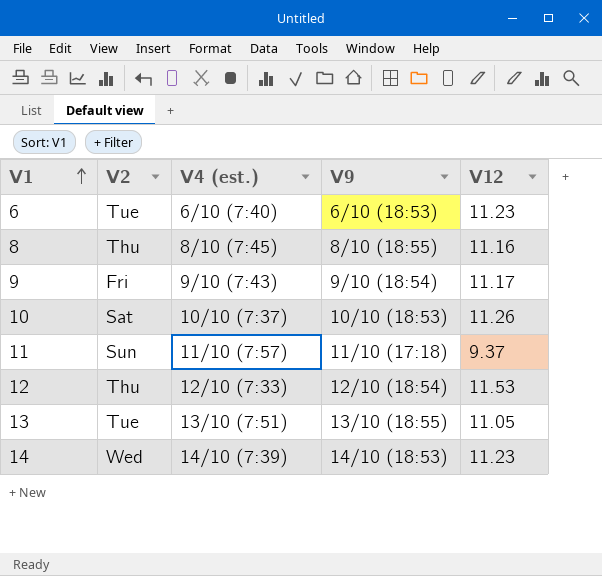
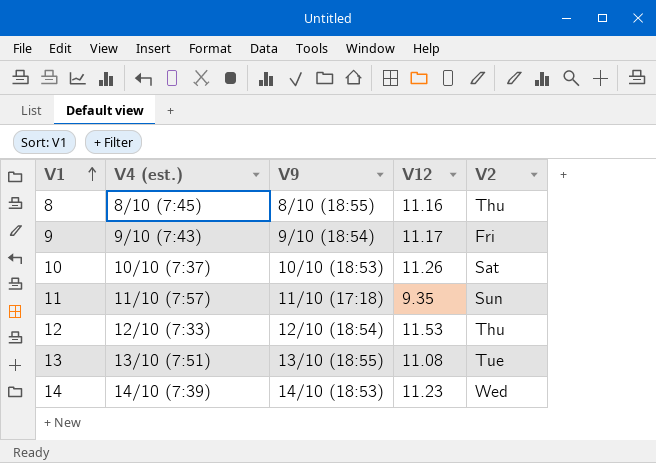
column V2 | position: 2 -> 5
row 6: Tue | 6/10 (7:40) | 6/10 (18:53) | 11.23 -> none
11 | V12: 9.37 -> 9.35
13 | V12: 11.05 -> 11.08

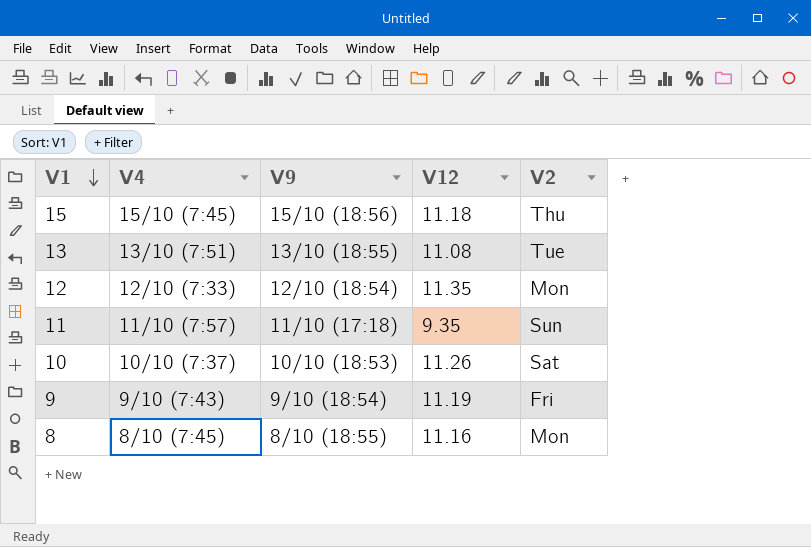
row order: V1 ascending -> V1 descending
column name: V4 (est.) -> V4
row 14: 14/10 (7:39) | 14/10 (18:53) | 11.23 | Wed -> none
row 15: none -> 15/10 (7:45) | 15/10 (18:56) | 11.18 | Thu
12 | V12: 11.53 -> 11.35
12 | V2: Thu -> Mon
9 | V12: 11.17 -> 11.19
8 | V2: Thu -> Mon

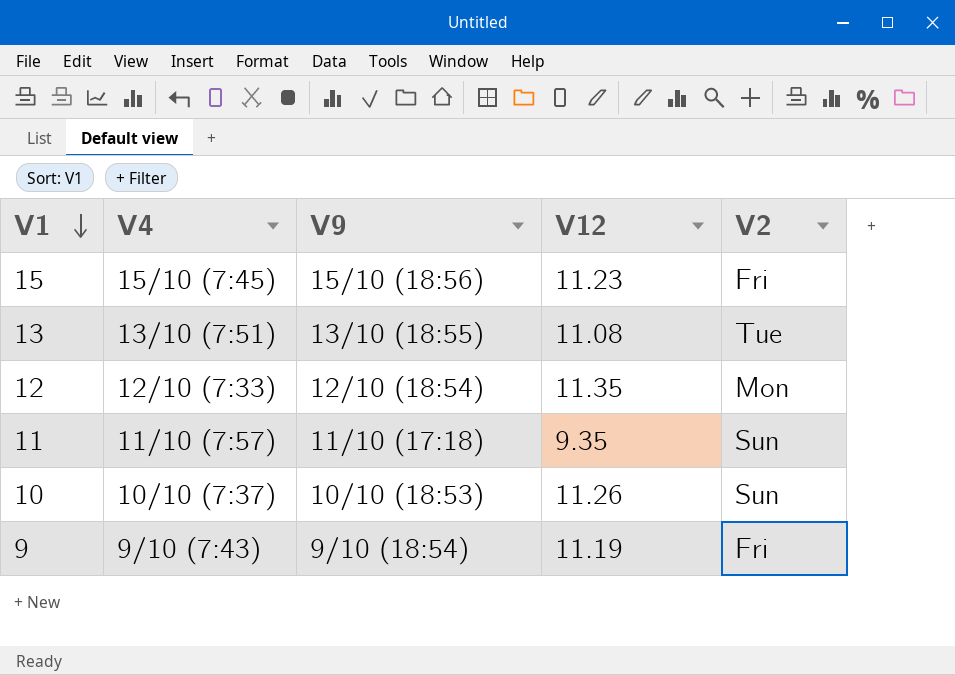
row 8: 8/10 (7:45) | 8/10 (18:55) | 11.16 | Mon -> none
15 | V12: 11.18 -> 11.23
15 | V2: Thu -> Fri
10 | V2: Sat -> Sun

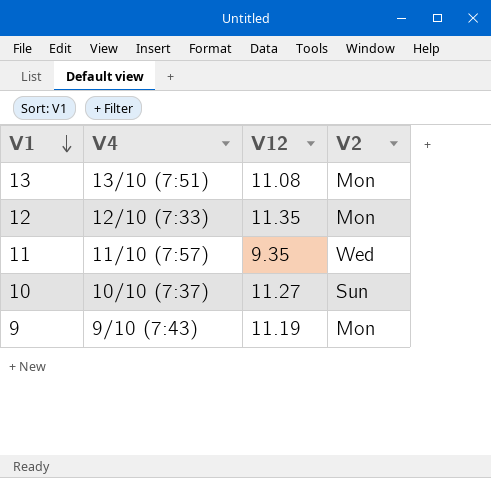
column V9 | position: 3 -> none
row 15: 15/10 (7:45) | 15/10 (18:56) | 11.23 | Fri -> none
13 | V2: Tue -> Mon
11 | V2: Sun -> Wed
10 | V12: 11.26 -> 11.27
9 | V2: Fri -> Mon

